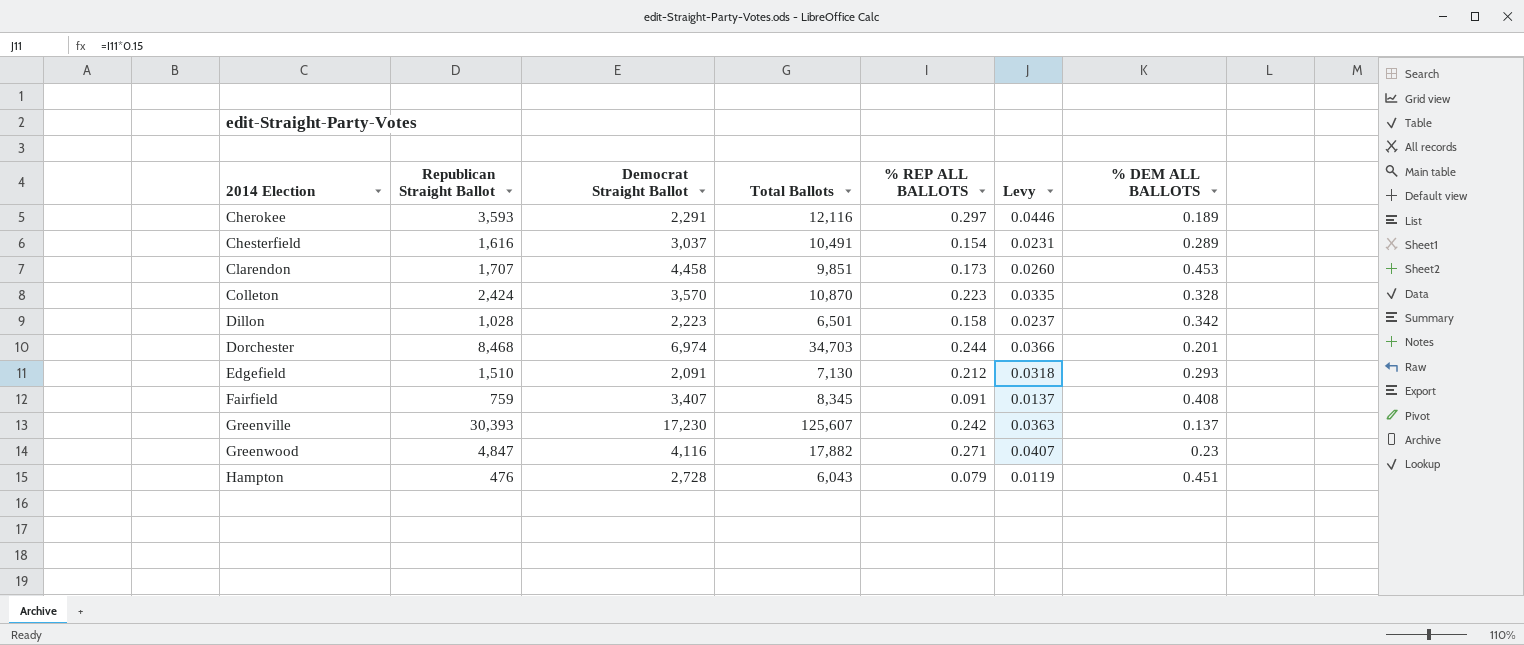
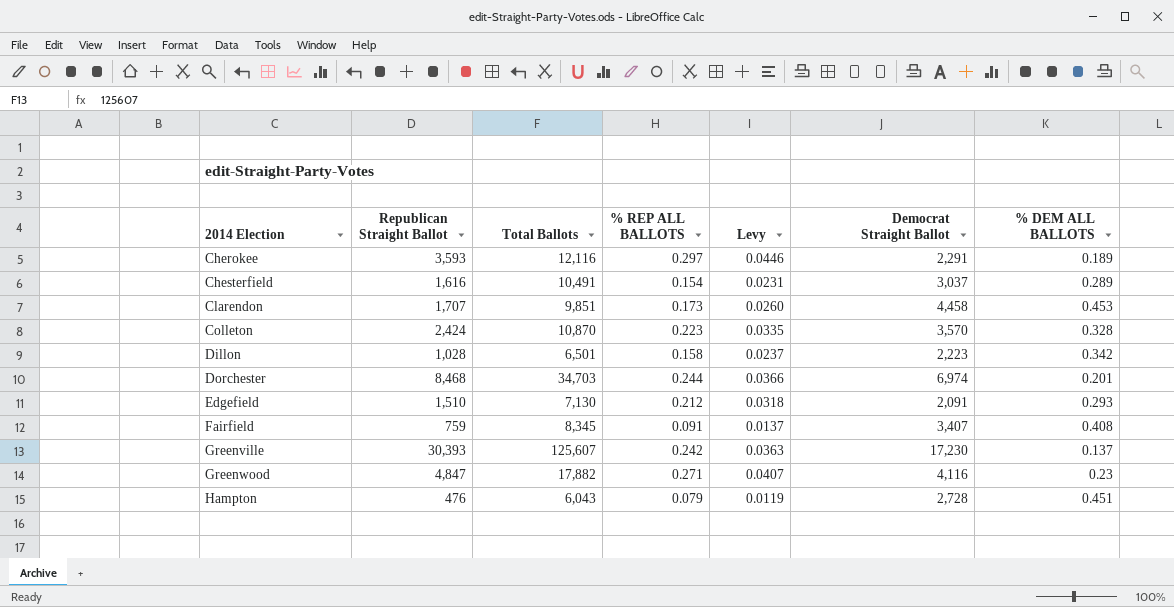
column Democrat Straight Ballot | position: 3 -> 6

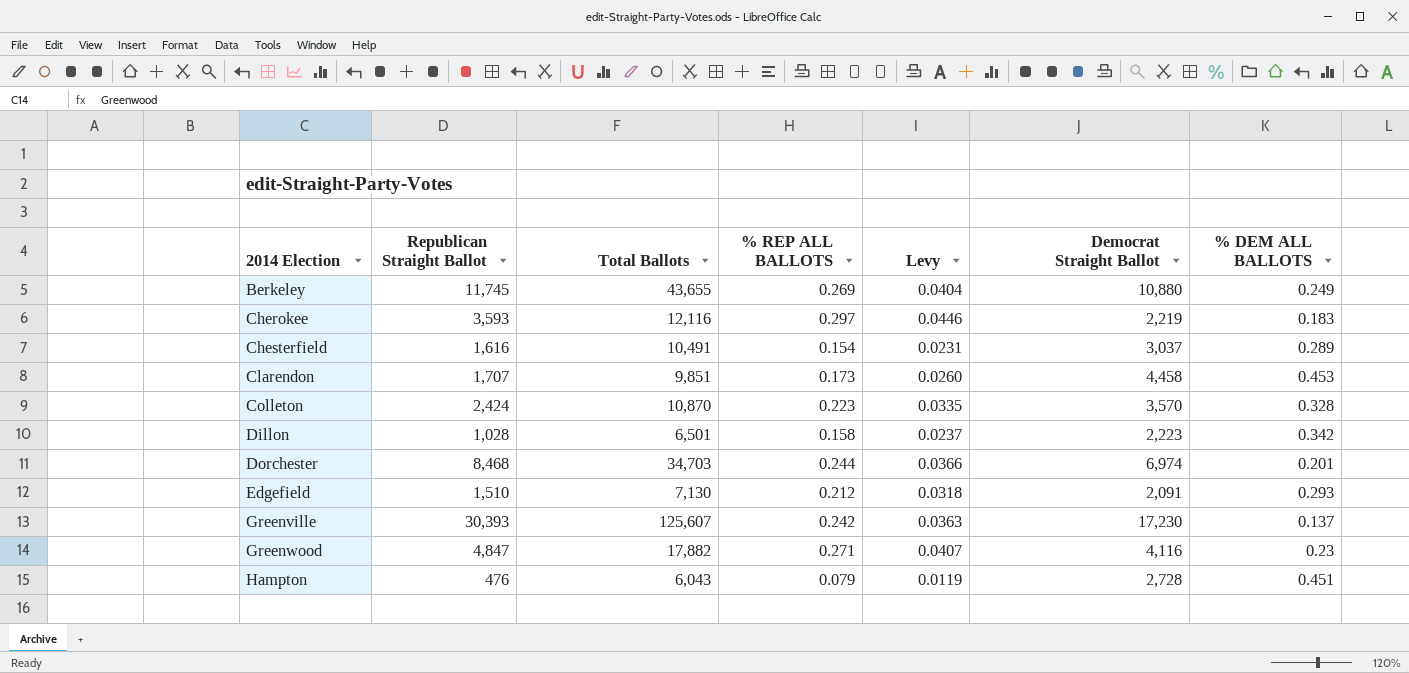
row Fairfield: 759 | 8,345 | 0.091 | 0.0137 | 3,407 | 0.408 -> none
row Berkeley: none -> 11,745 | 43,655 | 0.269 | 0.0404 | 10,880 | 0.249
Cherokee | Democrat Straight Ballot: 2,291 -> 2,219
Cherokee | % DEM ALL BALLOTS: 0.189 -> 0.183

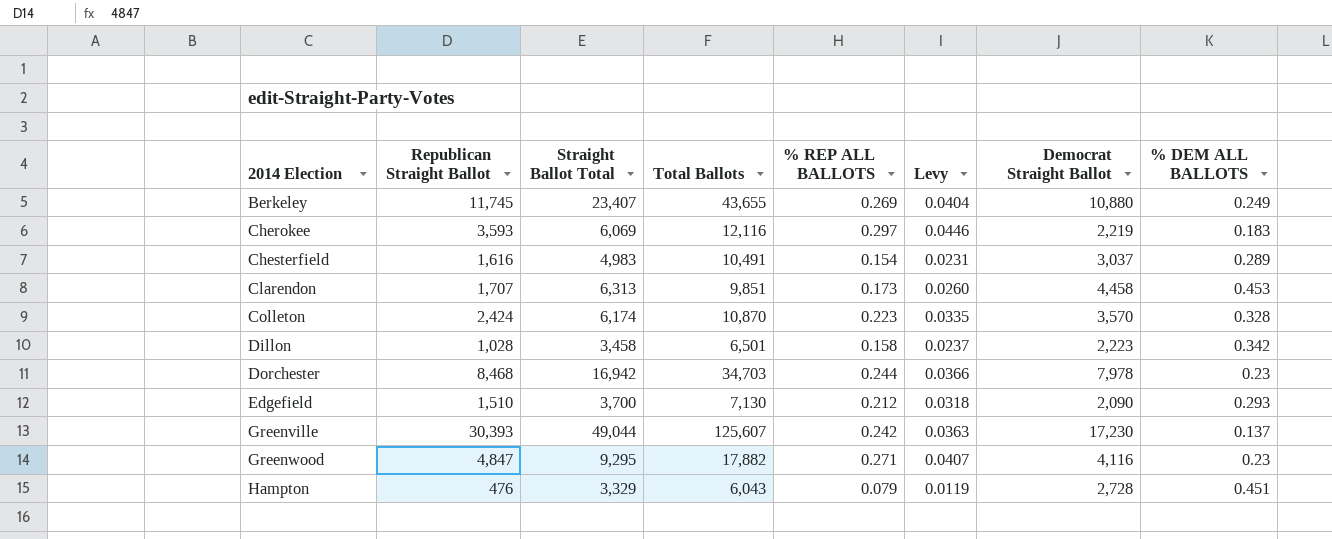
column Straight Ballot Total | position: none -> 3
Dorchester | Democrat Straight Ballot: 6,974 -> 7,978
Dorchester | % DEM ALL BALLOTS: 0.201 -> 0.23
Edgefield | Democrat Straight Ballot: 2,091 -> 2,090

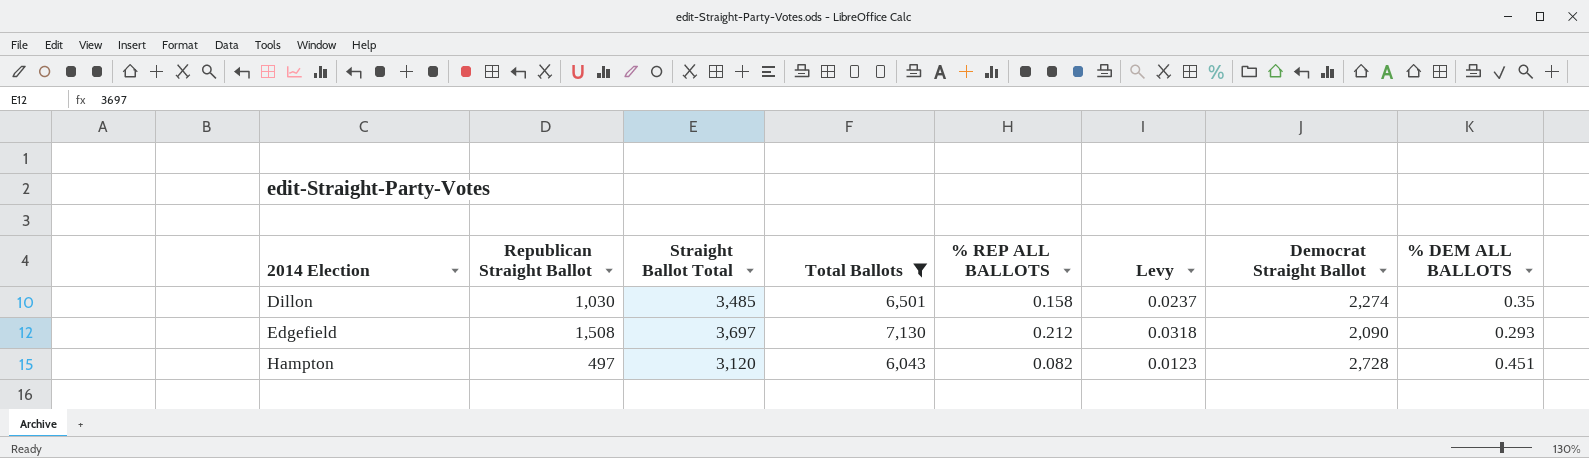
filter: none -> Total Ballots <= 7,130
Dillon | Republican Straight Ballot: 1,028 -> 1,030
Dillon | Straight Ballot Total: 3,458 -> 3,485
Dillon | Democrat Straight Ballot: 2,223 -> 2,274
Dillon | % DEM ALL BALLOTS: 0.342 -> 0.35
Edgefield | Republican Straight Ballot: 1,510 -> 1,508
Edgefield | Straight Ballot Total: 3,700 -> 3,697
Hampton | Republican Straight Ballot: 476 -> 497
Hampton | Straight Ballot Total: 3,329 -> 3,120
Hampton | % REP ALL BALLOTS: 0.079 -> 0.082
Hampton | Levy: 0.0119 -> 0.0123

